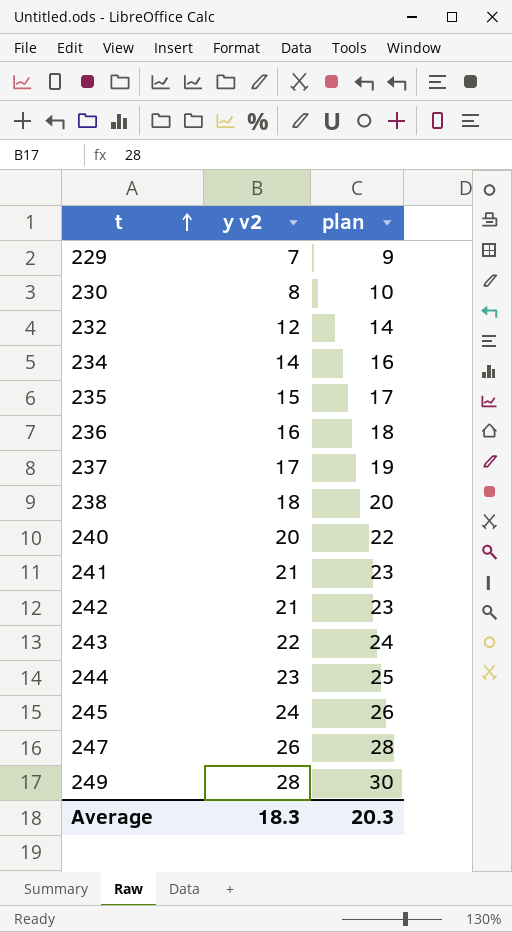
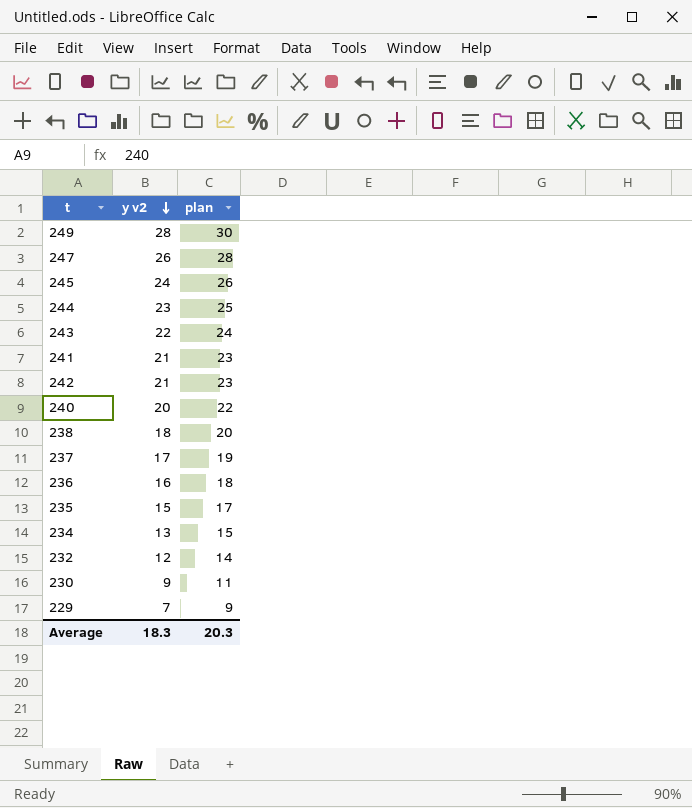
row order: t ascending -> y v2 descending
234 | y v2: 14 -> 13
234 | plan: 16 -> 15
230 | y v2: 8 -> 9
230 | plan: 10 -> 11

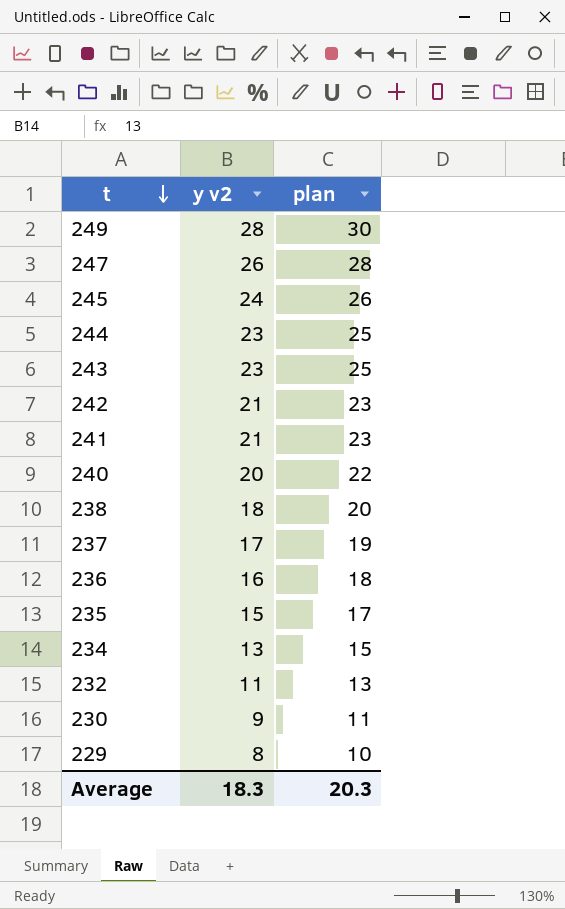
row order: y v2 descending -> t descending
243 | y v2: 22 -> 23
243 | plan: 24 -> 25
232 | y v2: 12 -> 11
232 | plan: 14 -> 13
229 | y v2: 7 -> 8
229 | plan: 9 -> 10

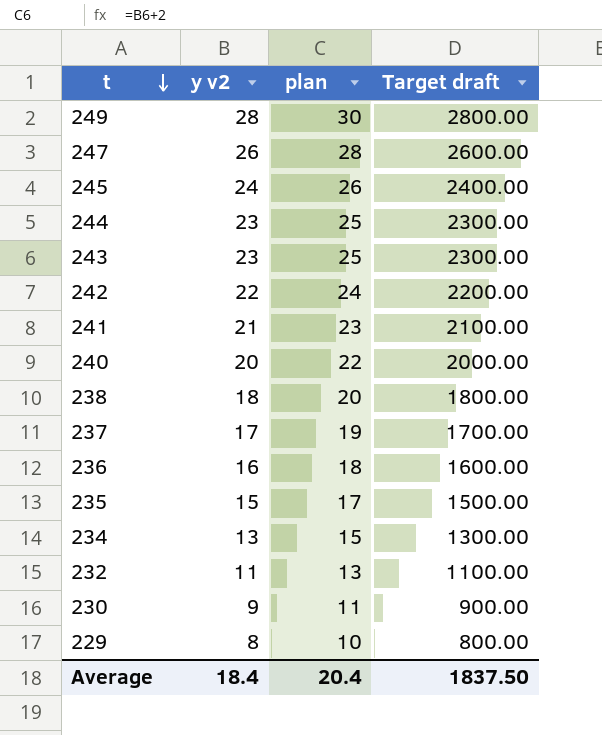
column Target draft | formula: none -> [y v2] * 100
242 | y v2: 21 -> 22
242 | plan: 23 -> 24
Average | y v2: 18.3 -> 18.4
Average | plan: 20.3 -> 20.4

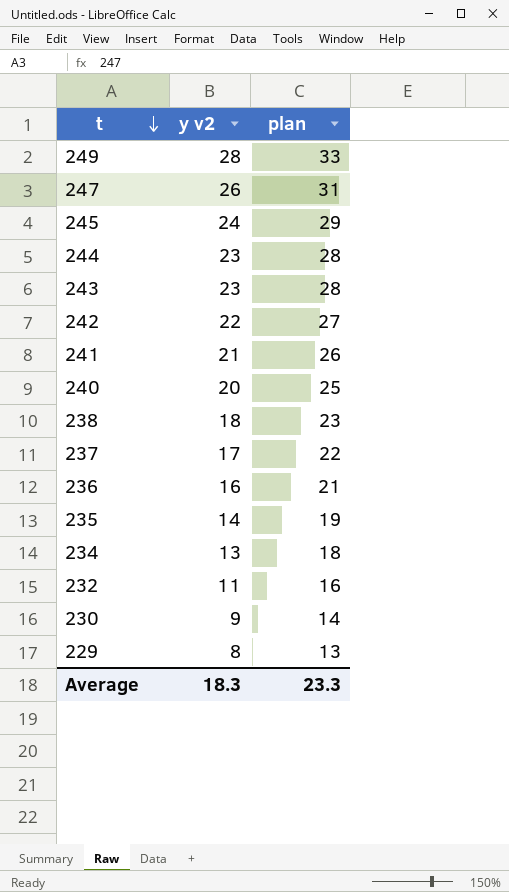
column Target draft | formula: [y v2] * 100 -> none
column plan | formula: [y v2] + 2 -> [y v2] + 5
235 | y v2: 15 -> 14
Average | y v2: 18.4 -> 18.3
Average | plan: 20.4 -> 23.3

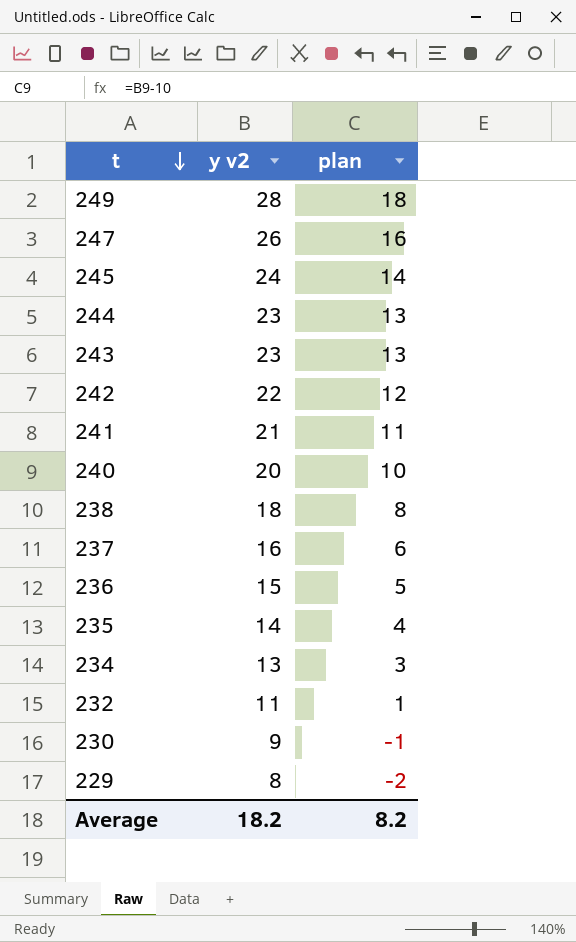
column plan | formula: [y v2] + 5 -> [y v2] - 10
237 | y v2: 17 -> 16
236 | y v2: 16 -> 15
Average | y v2: 18.3 -> 18.2
Average | plan: 23.3 -> 8.2

